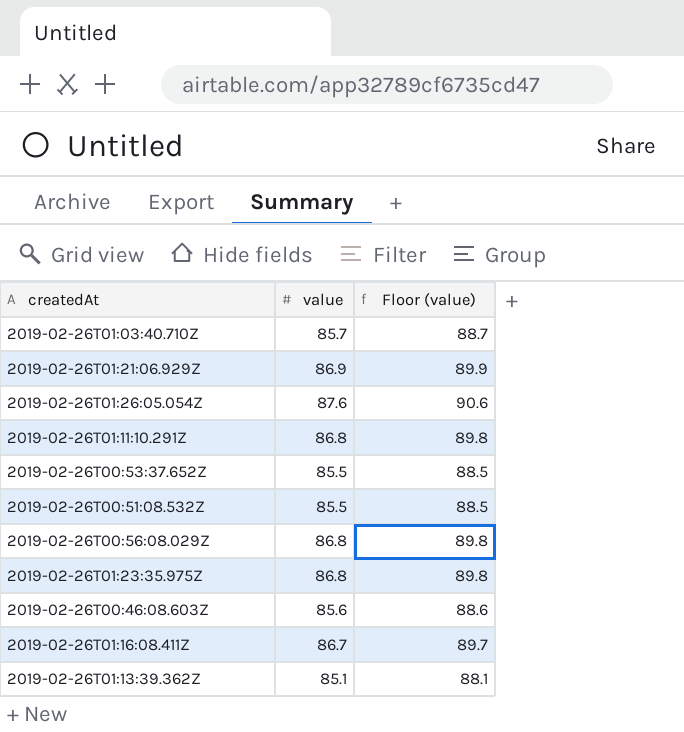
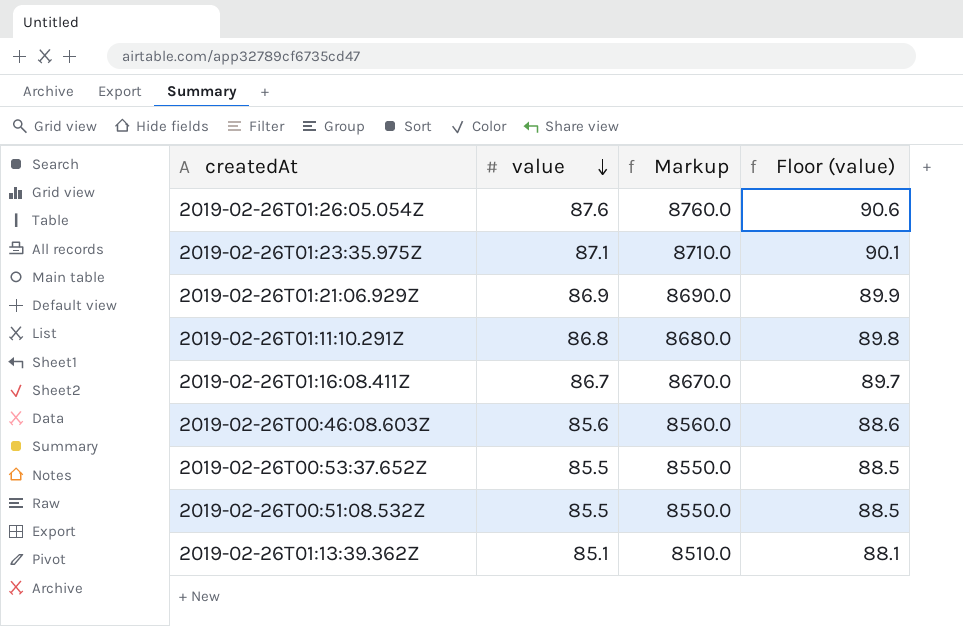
row order: none -> value descending
column Markup | formula: none -> [value] * 100
row 2019-02-26T01:03:40.710Z: 85.7 | 88.7 -> none
row 2019-02-26T00:56:08.029Z: 86.8 | 89.8 -> none
2019-02-26T01:23:35.975Z | value: 86.8 -> 87.1
2019-02-26T01:23:35.975Z | Floor (value): 89.8 -> 90.1

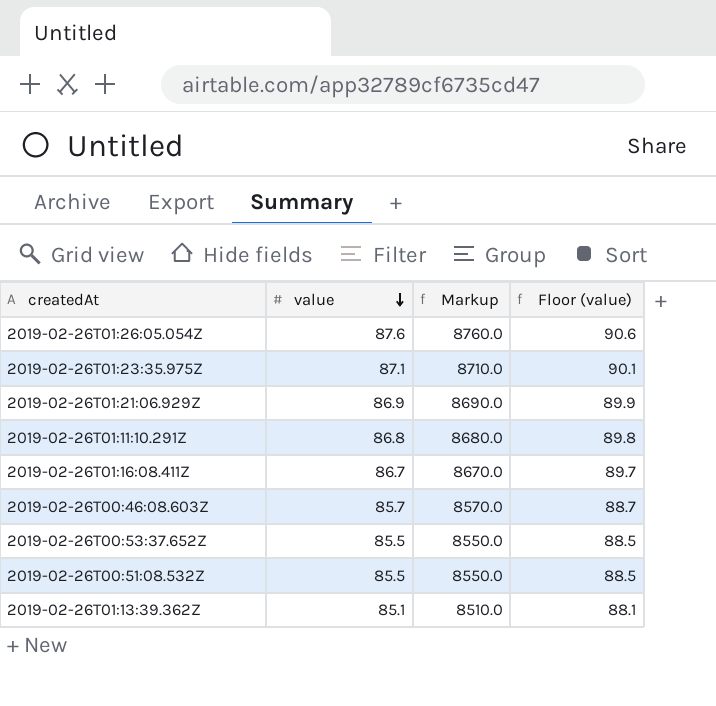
2019-02-26T00:46:08.603Z | value: 85.6 -> 85.7
2019-02-26T00:46:08.603Z | Markup: 8560.0 -> 8570.0
2019-02-26T00:46:08.603Z | Floor (value): 88.6 -> 88.7

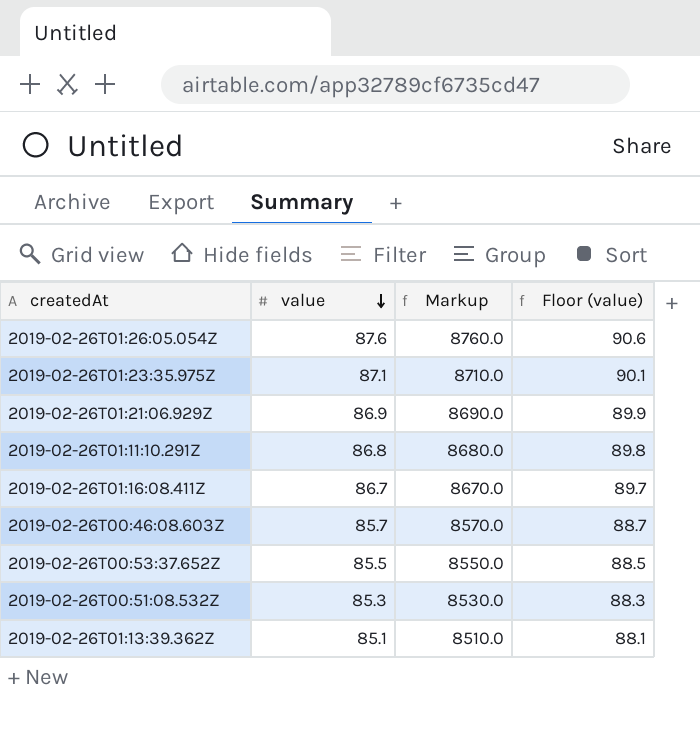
2019-02-26T00:51:08.532Z | value: 85.5 -> 85.3
2019-02-26T00:51:08.532Z | Markup: 8550.0 -> 8530.0
2019-02-26T00:51:08.532Z | Floor (value): 88.5 -> 88.3

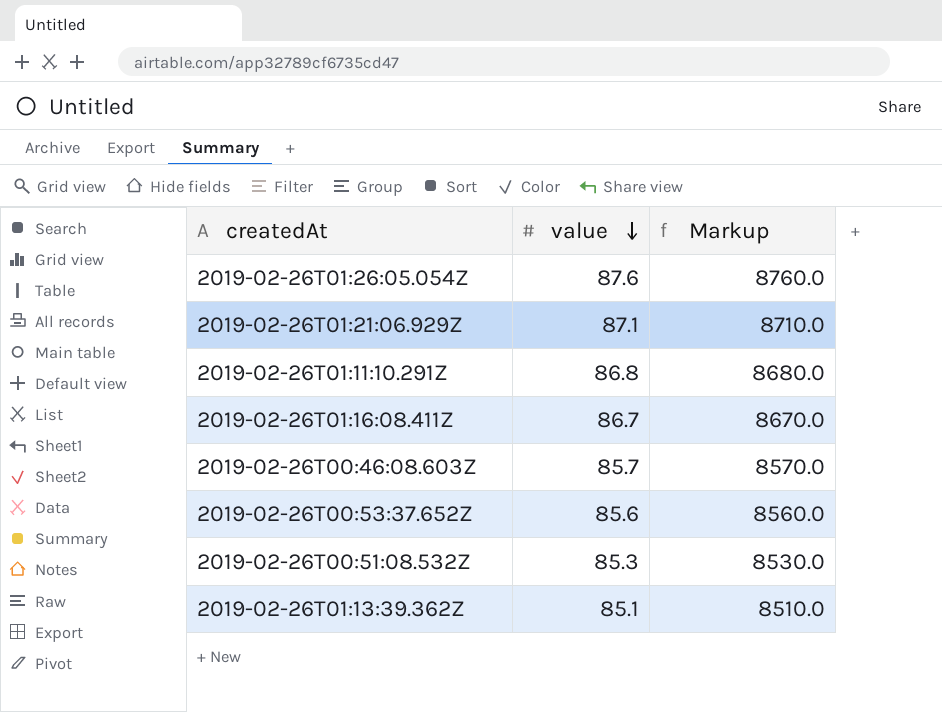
column Floor (value) | formula: [value] + 3 -> none
row 2019-02-26T01:23:35.975Z: 87.1 | 8710.0 | 90.1 -> none
2019-02-26T01:21:06.929Z | value: 86.9 -> 87.1
2019-02-26T01:21:06.929Z | Markup: 8690.0 -> 8710.0
2019-02-26T00:53:37.652Z | value: 85.5 -> 85.6
2019-02-26T00:53:37.652Z | Markup: 8550.0 -> 8560.0

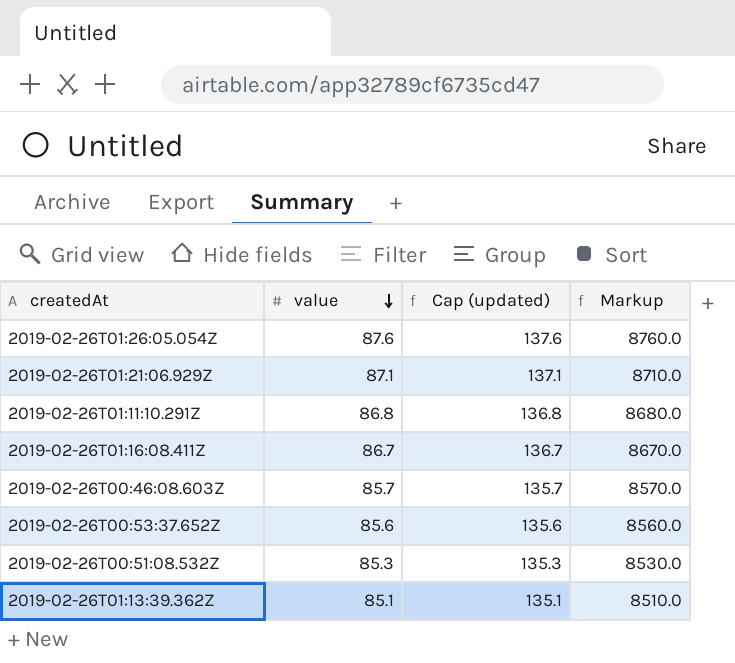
column Cap (updated) | formula: none -> [value] + 50

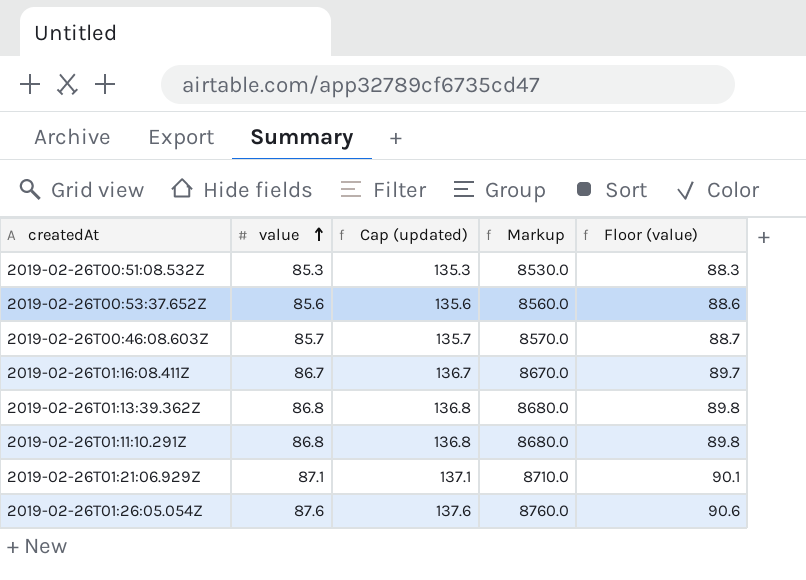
row order: value descending -> value ascending
column Floor (value) | formula: none -> [value] + 3
2019-02-26T01:13:39.362Z | value: 85.1 -> 86.8
2019-02-26T01:13:39.362Z | Cap (updated): 135.1 -> 136.8
2019-02-26T01:13:39.362Z | Markup: 8510.0 -> 8680.0

